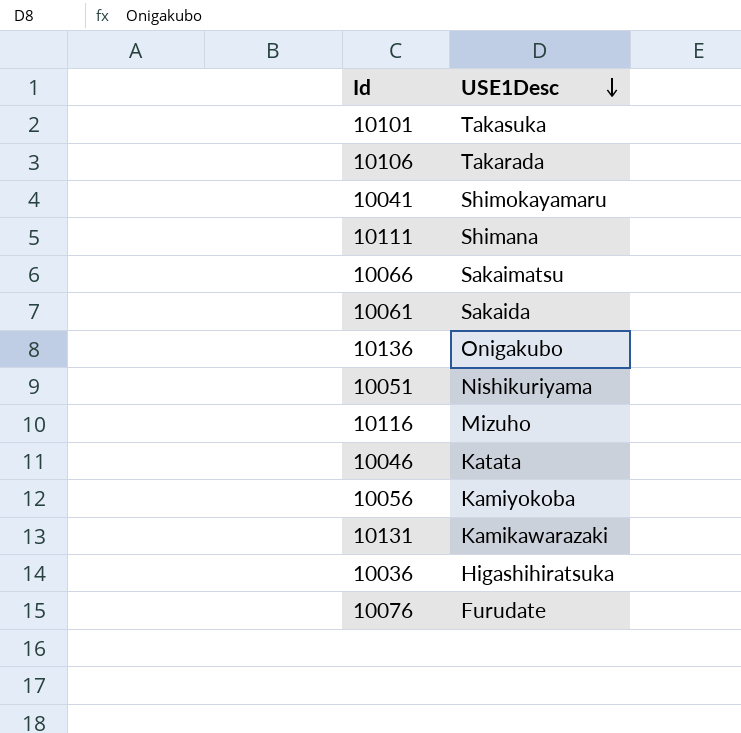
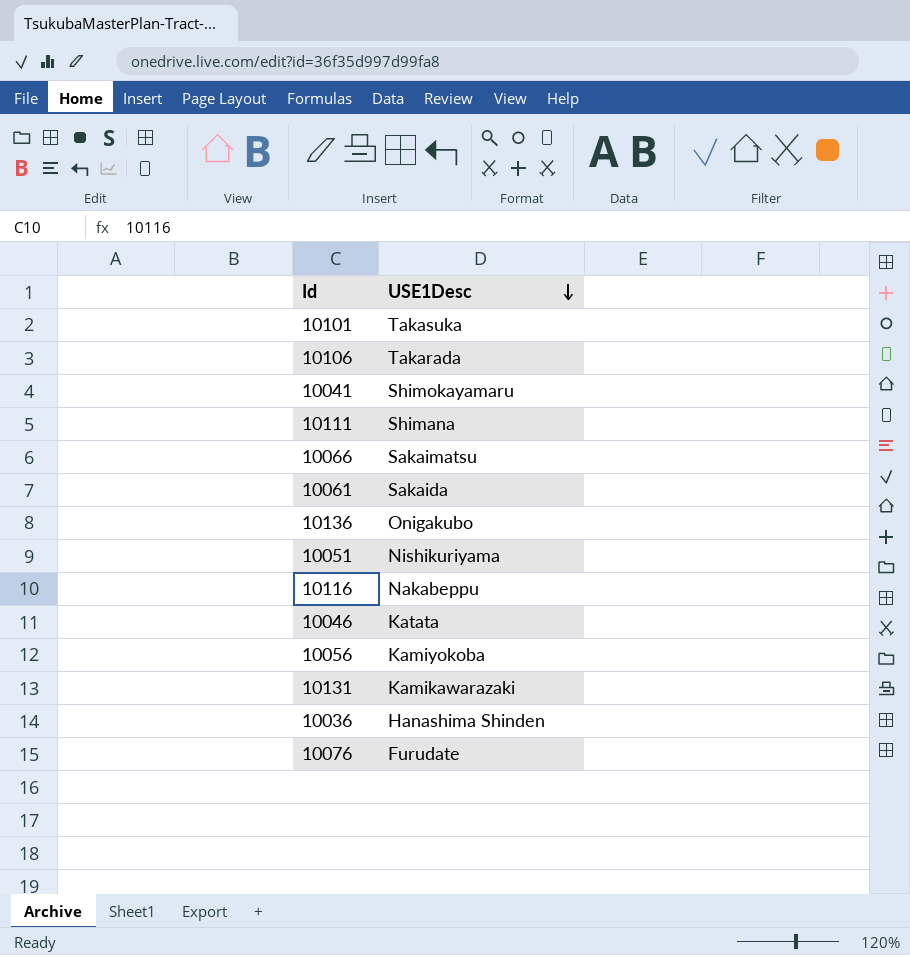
10116 | USE1Desc: Mizuho -> Nakabeppu
10036 | USE1Desc: Higashihiratsuka -> Hanashima Shinden

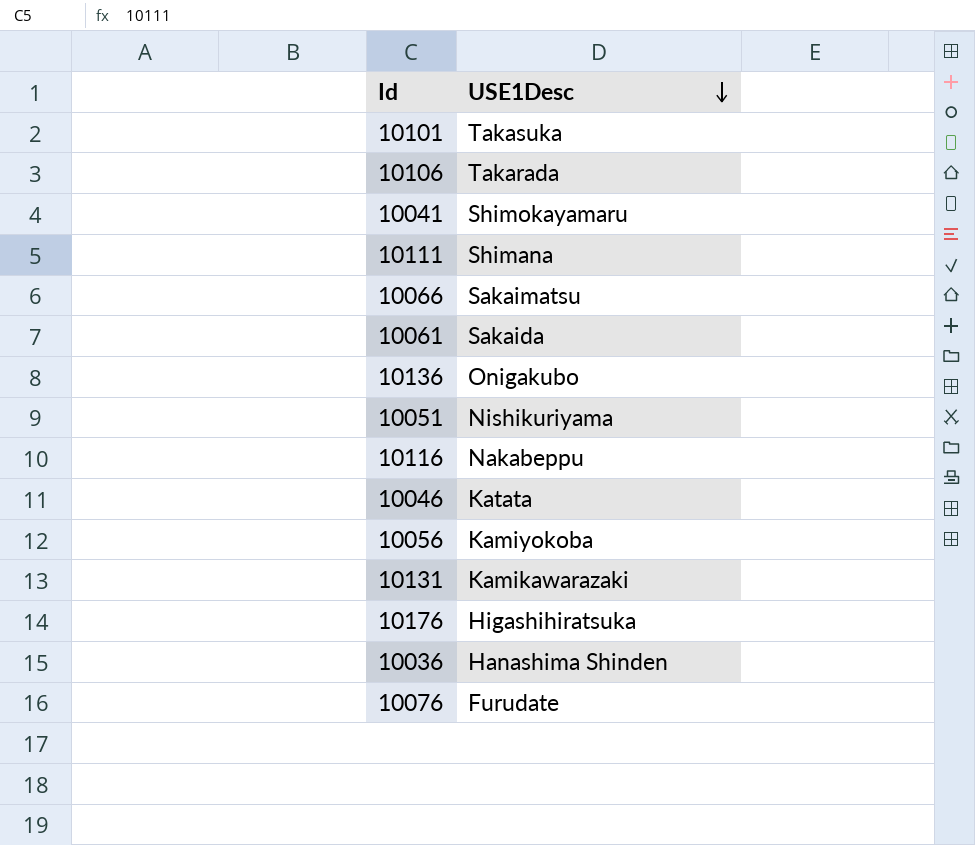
row 10176: none -> Higashihiratsuka

